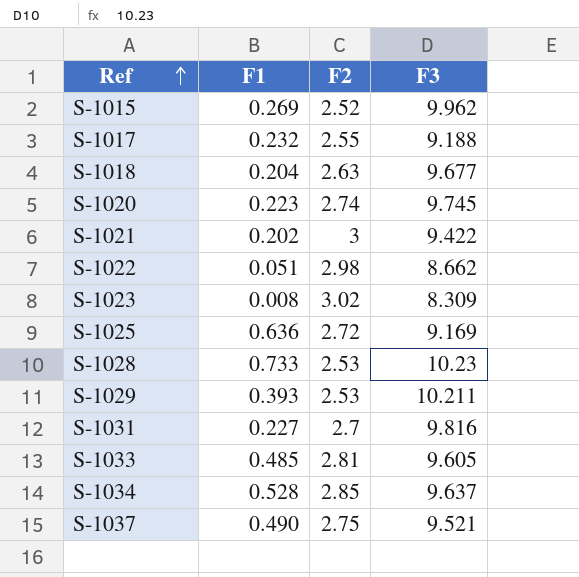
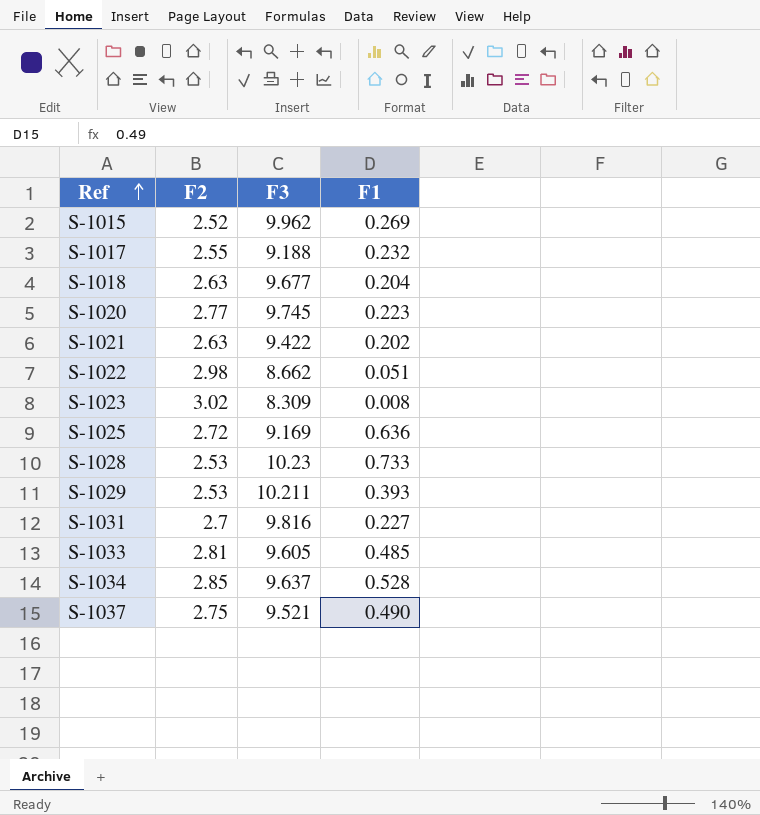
column F1 | position: 2 -> 4
S-1020 | F2: 2.74 -> 2.77
S-1021 | F2: 3 -> 2.63

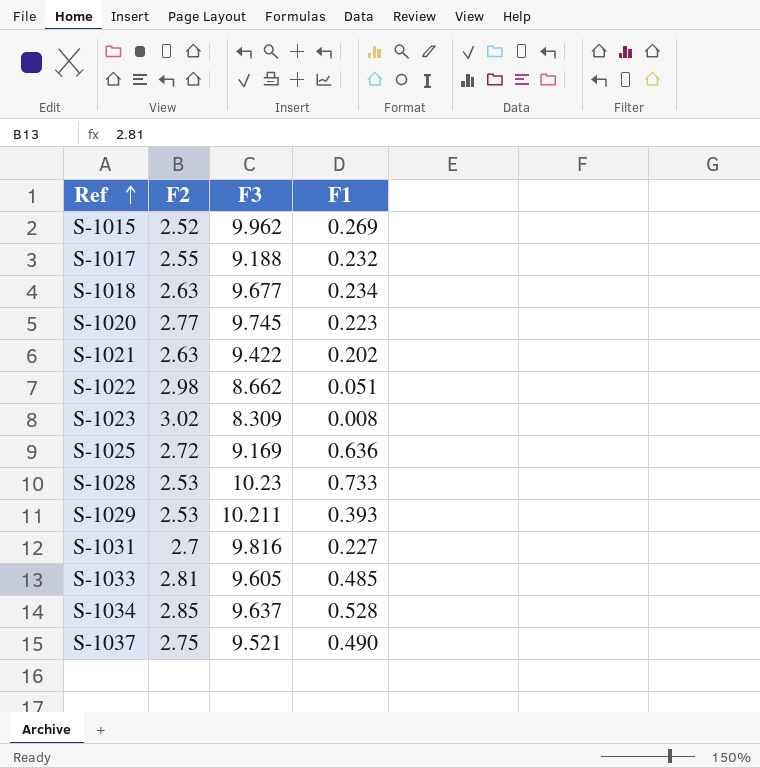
S-1018 | F1: 0.204 -> 0.234

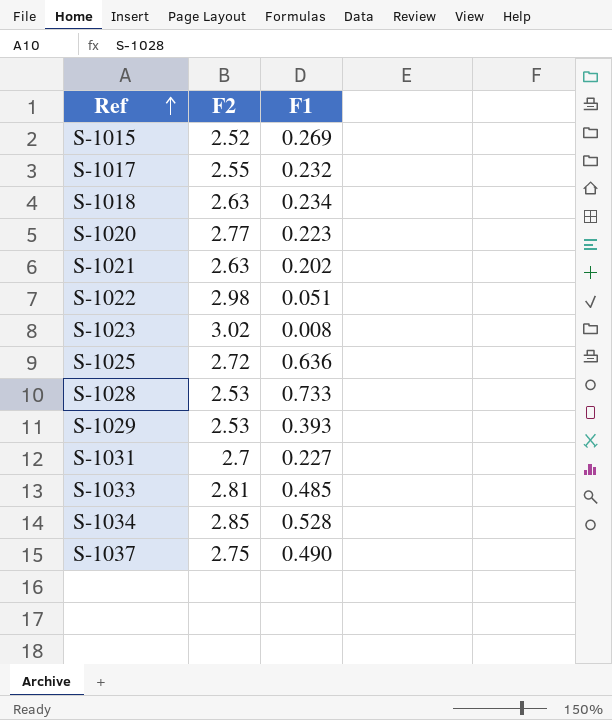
column F3 | position: 3 -> none

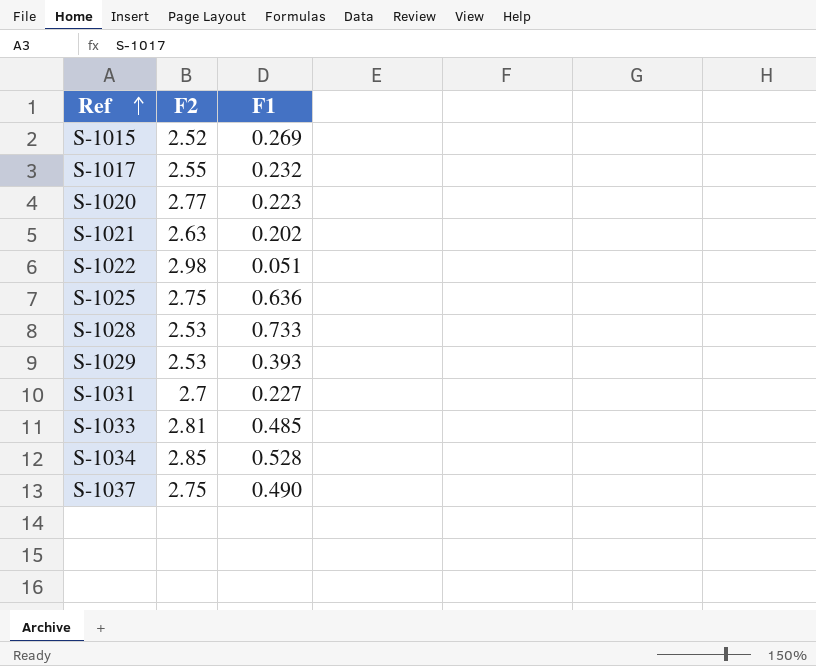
row S-1018: 2.63 | 0.234 -> none
row S-1023: 3.02 | 0.008 -> none
S-1025 | F2: 2.72 -> 2.75

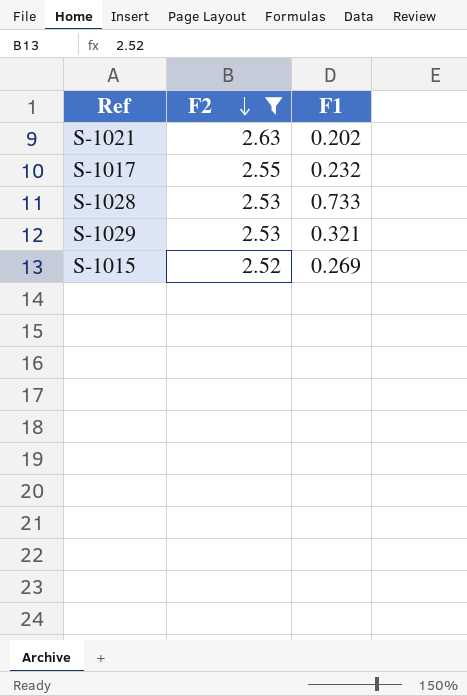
filter: none -> F2 <= 2.63
row order: Ref ascending -> F2 descending
S-1029 | F1: 0.393 -> 0.321

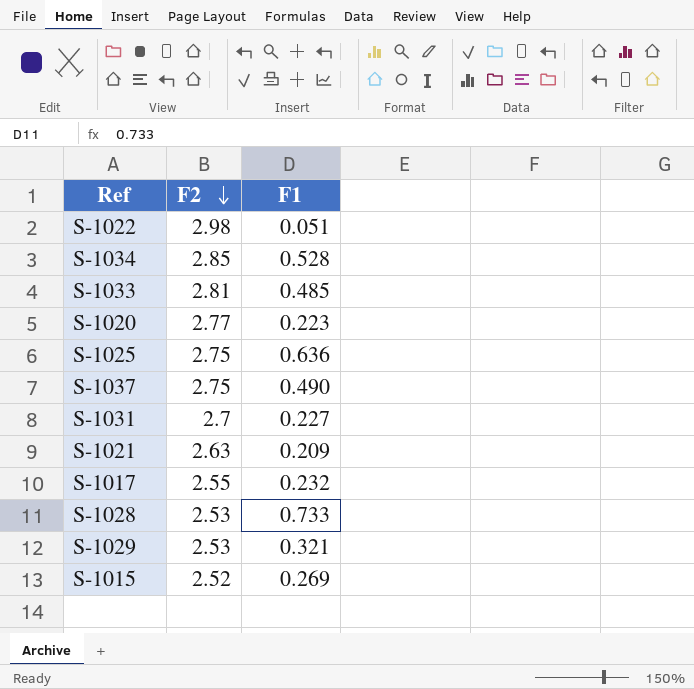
filter: F2 <= 2.63 -> none
S-1021 | F1: 0.202 -> 0.209

